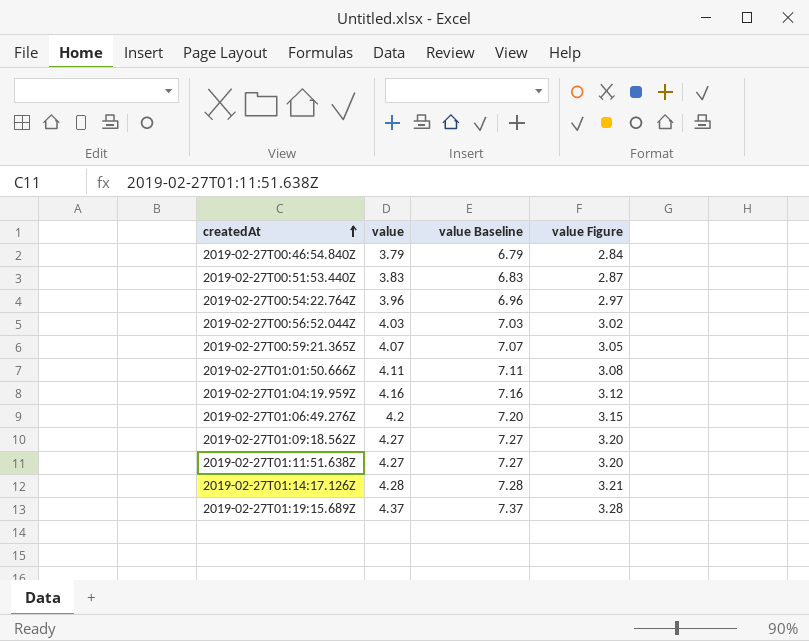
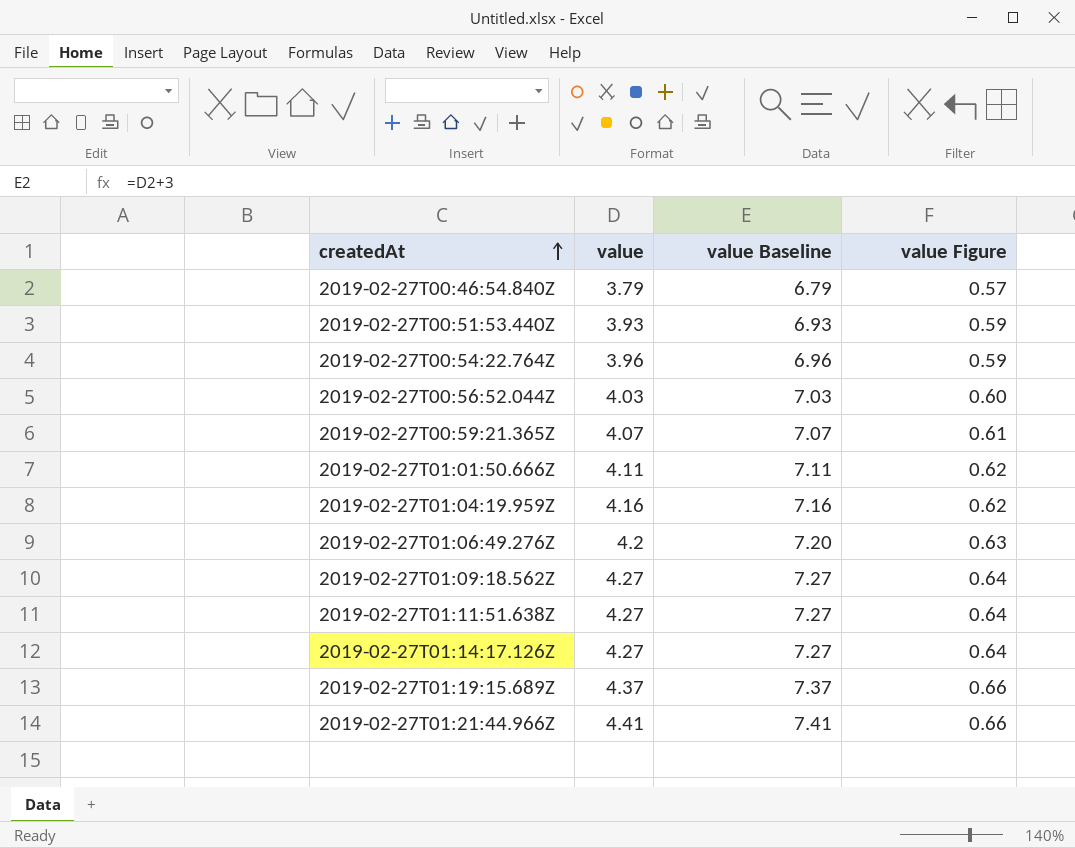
column value Figure | formula: [value] * 0.75 -> [value] * 0.15
2019-02-27T00:51:53.440Z | value: 3.83 -> 3.93
2019-02-27T00:51:53.440Z | value Baseline: 6.83 -> 6.93
2019-02-27T01:14:17.126Z | value: 4.28 -> 4.27
2019-02-27T01:14:17.126Z | value Baseline: 7.28 -> 7.27
row 2019-02-27T01:21:44.966Z: none -> 4.41 | 7.41 | 0.66

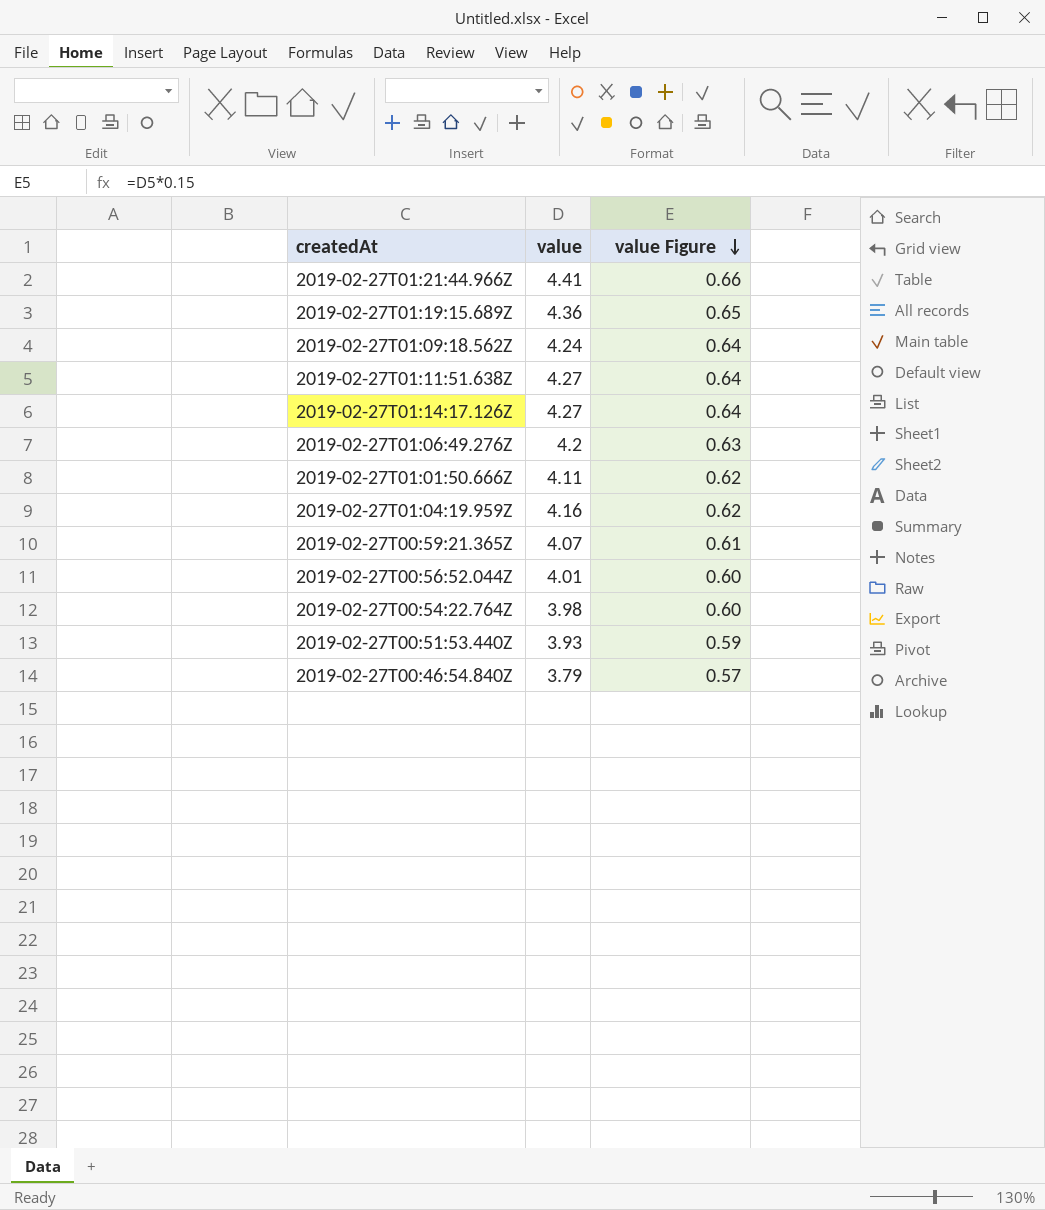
row order: createdAt ascending -> value Figure descending
column value Baseline | formula: [value] + 3 -> none
2019-02-27T01:19:15.689Z | value: 4.37 -> 4.36
2019-02-27T01:19:15.689Z | value Figure: 0.66 -> 0.65
2019-02-27T01:09:18.562Z | value: 4.27 -> 4.24
2019-02-27T00:56:52.044Z | value: 4.03 -> 4.01
2019-02-27T00:54:22.764Z | value: 3.96 -> 3.98
2019-02-27T00:54:22.764Z | value Figure: 0.59 -> 0.60

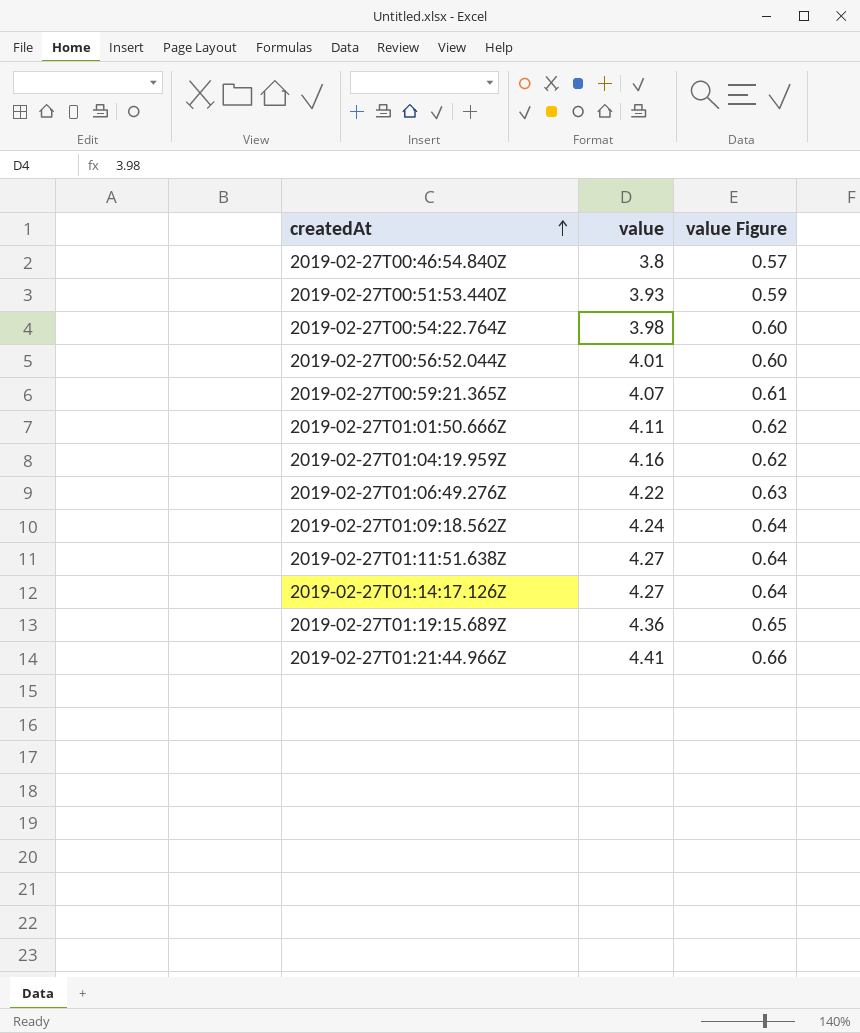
row order: value Figure descending -> createdAt ascending
2019-02-27T00:46:54.840Z | value: 3.79 -> 3.8
2019-02-27T01:06:49.276Z | value: 4.2 -> 4.22

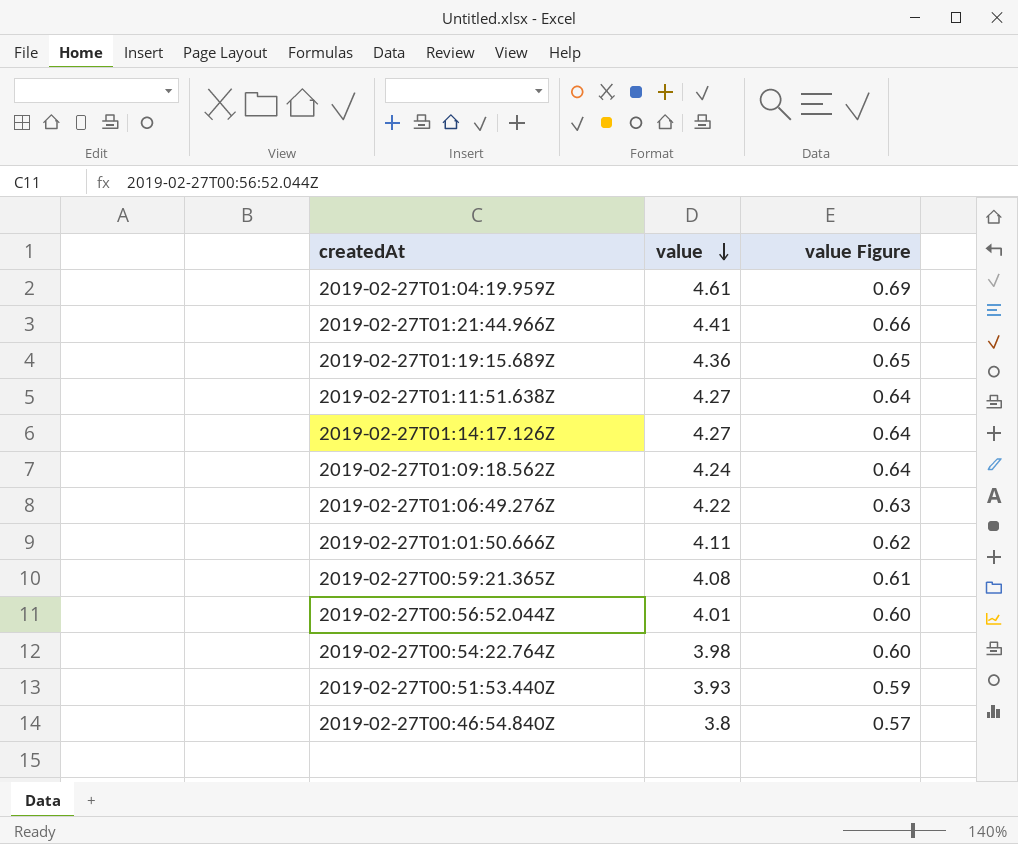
row order: createdAt ascending -> value descending
2019-02-27T01:04:19.959Z | value: 4.16 -> 4.61
2019-02-27T01:04:19.959Z | value Figure: 0.62 -> 0.69
2019-02-27T00:59:21.365Z | value: 4.07 -> 4.08

